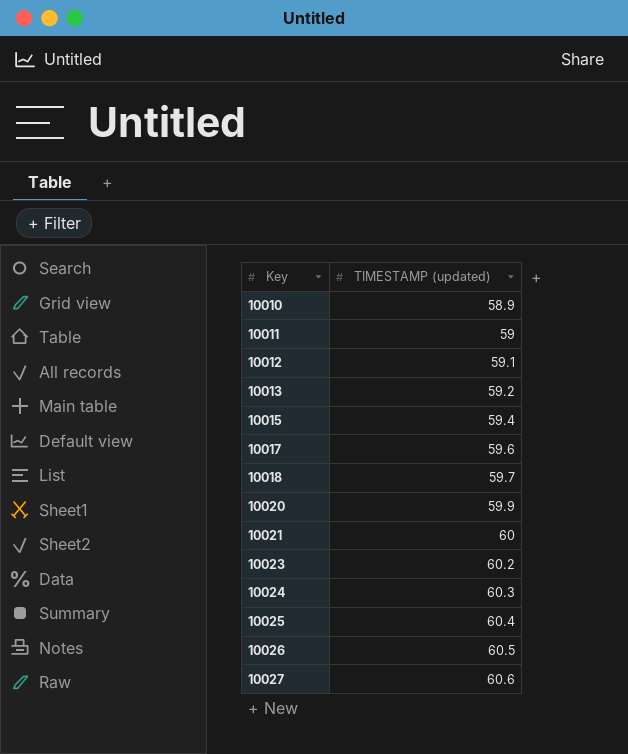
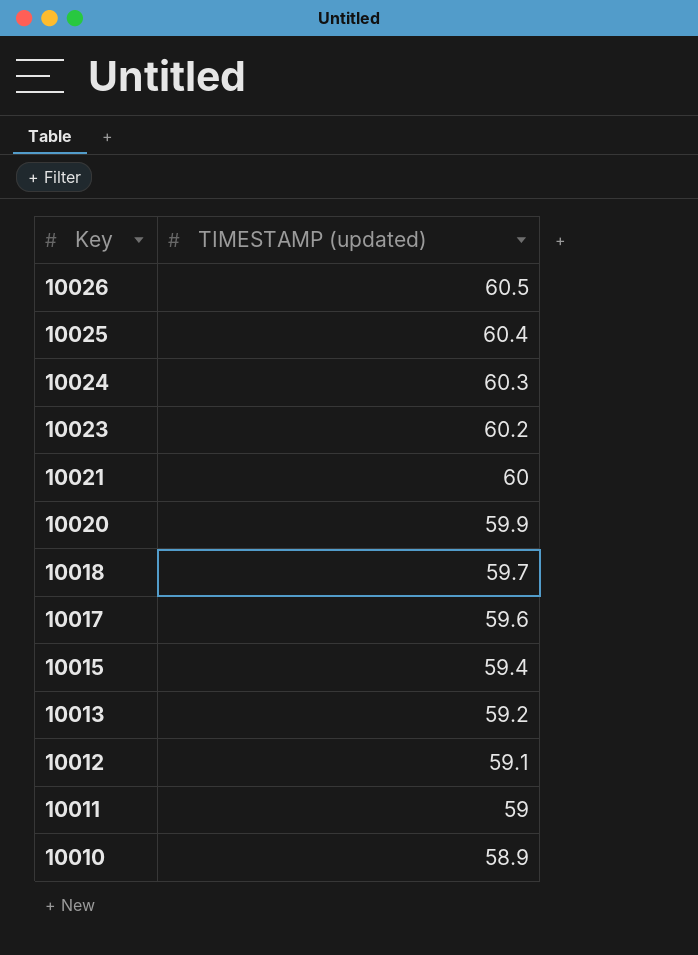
row order: Key ascending -> Key descending
row 10027: 60.6 -> none

